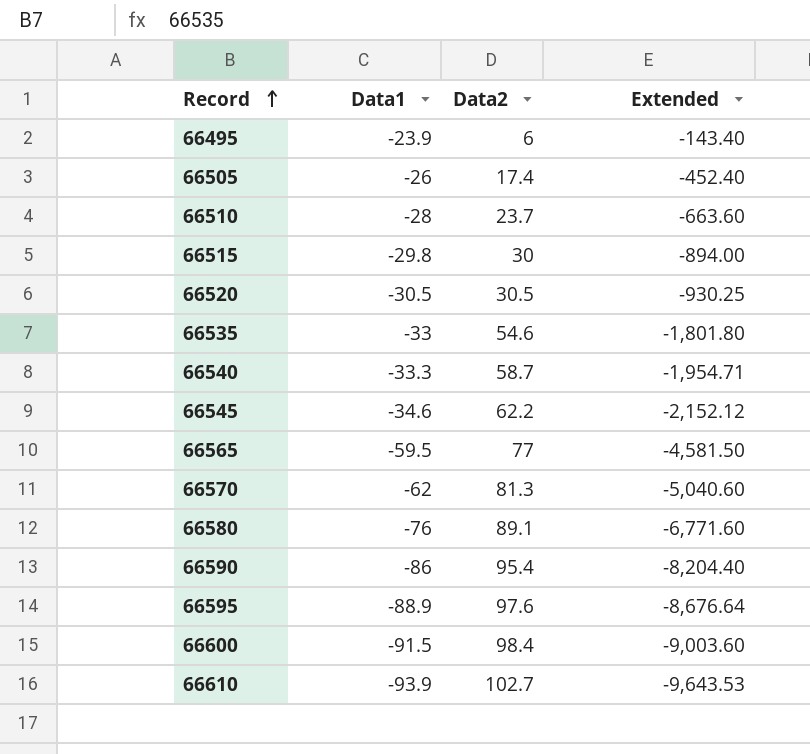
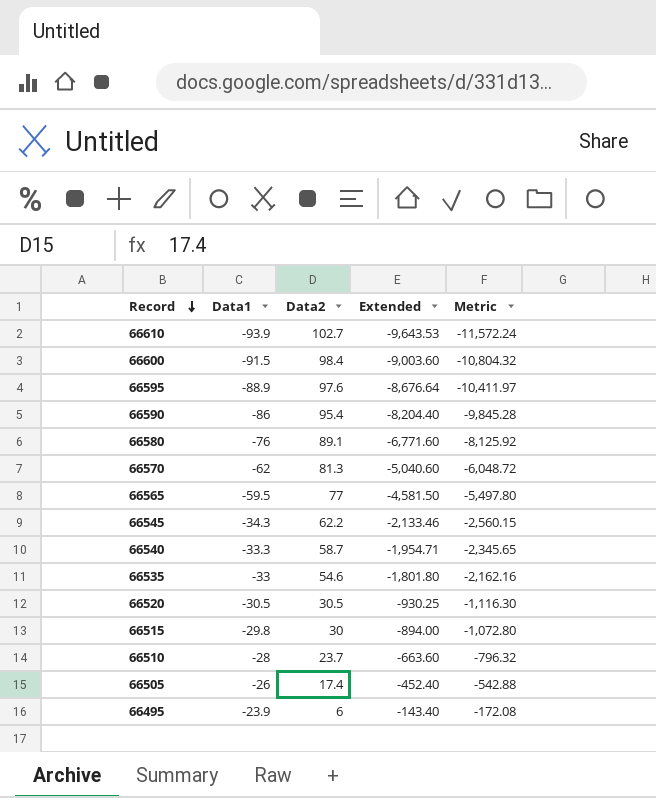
row order: Record ascending -> Record descending
column Metric | formula: none -> [Extended] * 1.2
66545 | Data1: -34.6 -> -34.3
66545 | Extended: -2,152.12 -> -2,133.46

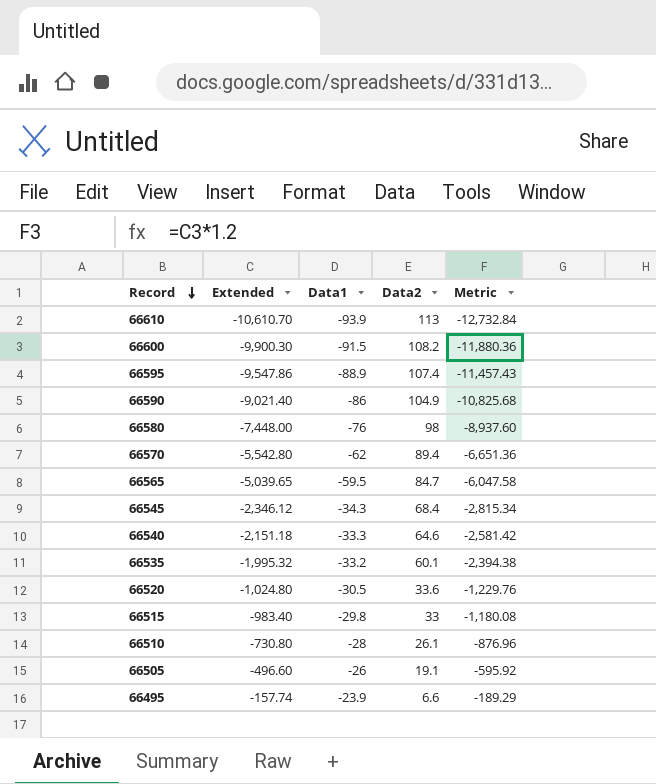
column Extended | position: 4 -> 2
66610 | Extended: -9,643.53 -> -10,610.70
66610 | Data2: 102.7 -> 113
66610 | Metric: -11,572.24 -> -12,732.84
66600 | Extended: -9,003.60 -> -9,900.30
66600 | Data2: 98.4 -> 108.2
66600 | Metric: -10,804.32 -> -11,880.36
66595 | Extended: -8,676.64 -> -9,547.86
66595 | Data2: 97.6 -> 107.4
66595 | Metric: -10,411.97 -> -11,457.43
66590 | Extended: -8,204.40 -> -9,021.40
66590 | Data2: 95.4 -> 104.9
66590 | Metric: -9,845.28 -> -10,825.68
66580 | Extended: -6,771.60 -> -7,448.00
66580 | Data2: 89.1 -> 98
66580 | Metric: -8,125.92 -> -8,937.60
66570 | Extended: -5,040.60 -> -5,542.80
66570 | Data2: 81.3 -> 89.4
66570 | Metric: -6,048.72 -> -6,651.36
66565 | Extended: -4,581.50 -> -5,039.65
66565 | Data2: 77 -> 84.7
66565 | Metric: -5,497.80 -> -6,047.58
66545 | Extended: -2,133.46 -> -2,346.12
66545 | Data2: 62.2 -> 68.4
66545 | Metric: -2,560.15 -> -2,815.34
66540 | Extended: -1,954.71 -> -2,151.18
66540 | Data2: 58.7 -> 64.6
66540 | Metric: -2,345.65 -> -2,581.42
66535 | Extended: -1,801.80 -> -1,995.32
66535 | Data1: -33 -> -33.2
66535 | Data2: 54.6 -> 60.1
66535 | Metric: -2,162.16 -> -2,394.38
66520 | Extended: -930.25 -> -1,024.80
66520 | Data2: 30.5 -> 33.6
66520 | Metric: -1,116.30 -> -1,229.76
66515 | Extended: -894.00 -> -983.40
66515 | Data2: 30 -> 33
66515 | Metric: -1,072.80 -> -1,180.08
66510 | Extended: -663.60 -> -730.80
66510 | Data2: 23.7 -> 26.1
66510 | Metric: -796.32 -> -876.96
66505 | Extended: -452.40 -> -496.60
66505 | Data2: 17.4 -> 19.1
66505 | Metric: -542.88 -> -595.92
66495 | Extended: -143.40 -> -157.74
66495 | Data2: 6 -> 6.6
66495 | Metric: -172.08 -> -189.29

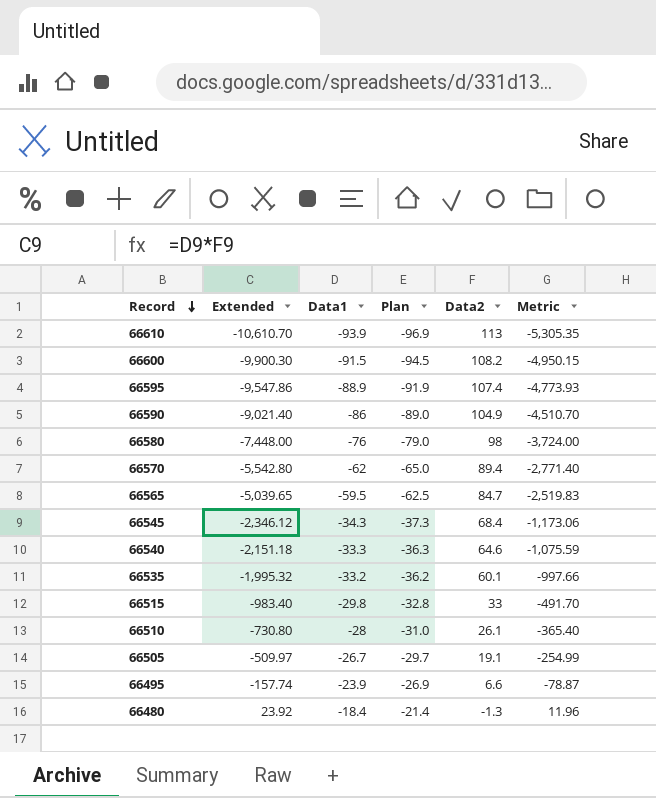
column Plan | formula: none -> [Data1] - 3
column Metric | formula: [Extended] * 1.2 -> [Extended] * 0.5
row 66520: -1,024.80 | -30.5 | 33.6 | -1,229.76 -> none
66505 | Extended: -496.60 -> -509.97
66505 | Data1: -26 -> -26.7
row 66480: none -> 23.92 | -18.4 | -21.4 | -1.3 | 11.96

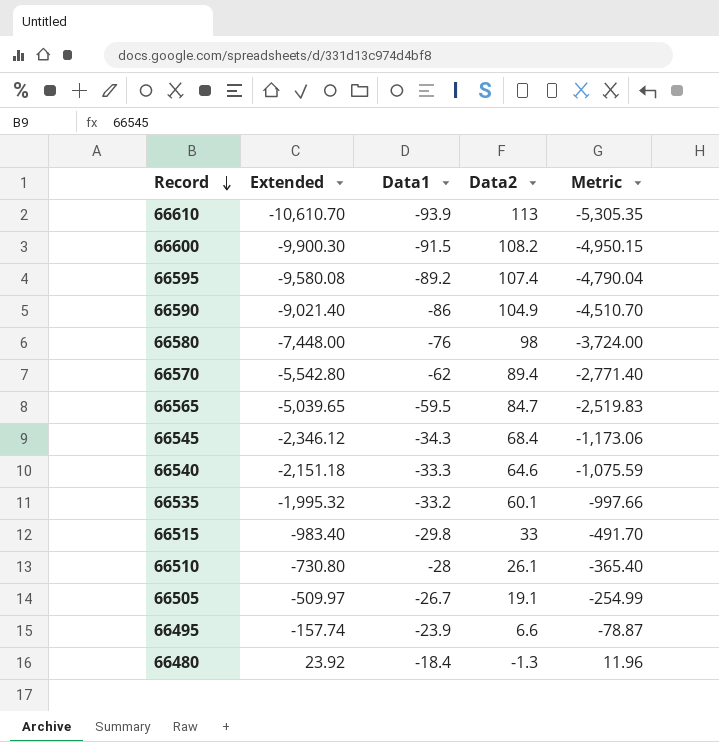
column Plan | formula: [Data1] - 3 -> none
66595 | Extended: -9,547.86 -> -9,580.08
66595 | Data1: -88.9 -> -89.2
66595 | Metric: -4,773.93 -> -4,790.04

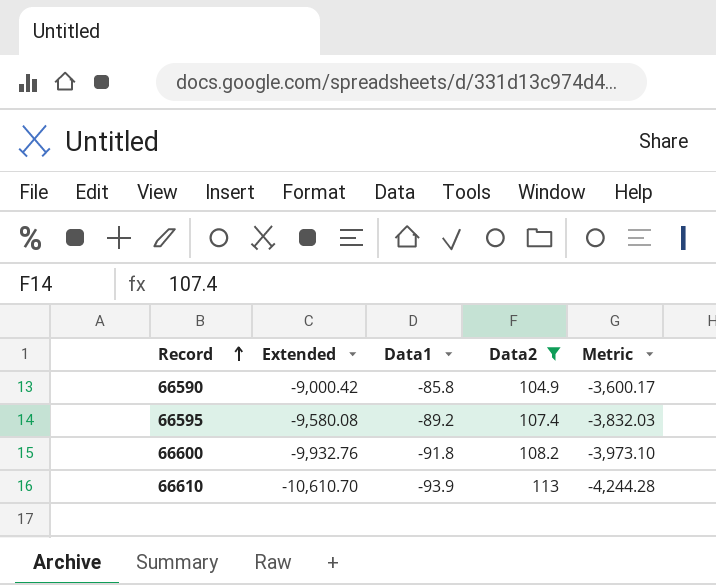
filter: none -> Data2 >= 104.9
row order: Record descending -> Record ascending
column Metric | formula: [Extended] * 0.5 -> [Extended] * 0.4
66590 | Extended: -9,021.40 -> -9,000.42
66590 | Data1: -86 -> -85.8
66600 | Extended: -9,900.30 -> -9,932.76
66600 | Data1: -91.5 -> -91.8

